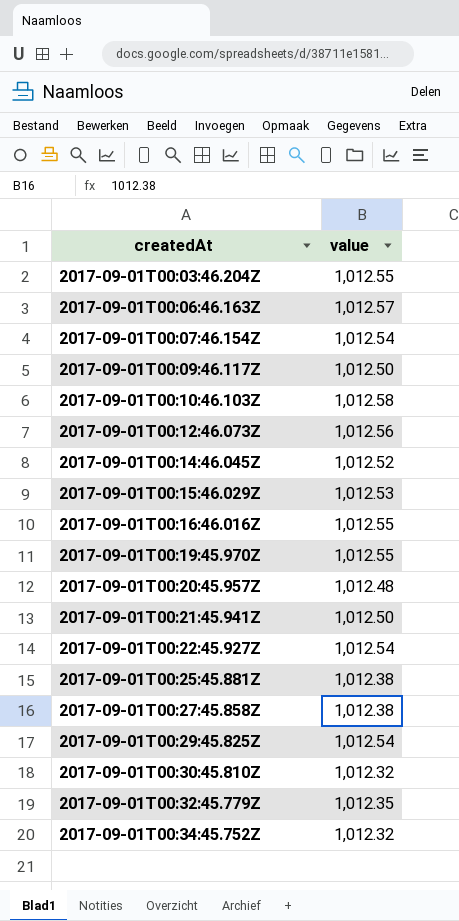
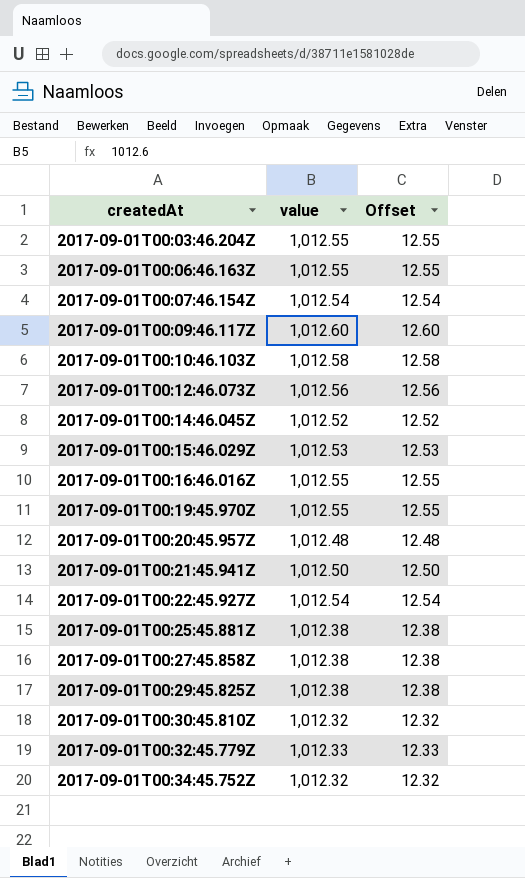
column Offset | formula: none -> [value] - 1000
2017-09-01T00:06:46.163Z | value: 1,012.57 -> 1,012.55
2017-09-01T00:09:46.117Z | value: 1,012.50 -> 1,012.60
2017-09-01T00:29:45.825Z | value: 1,012.54 -> 1,012.38
2017-09-01T00:32:45.779Z | value: 1,012.35 -> 1,012.33

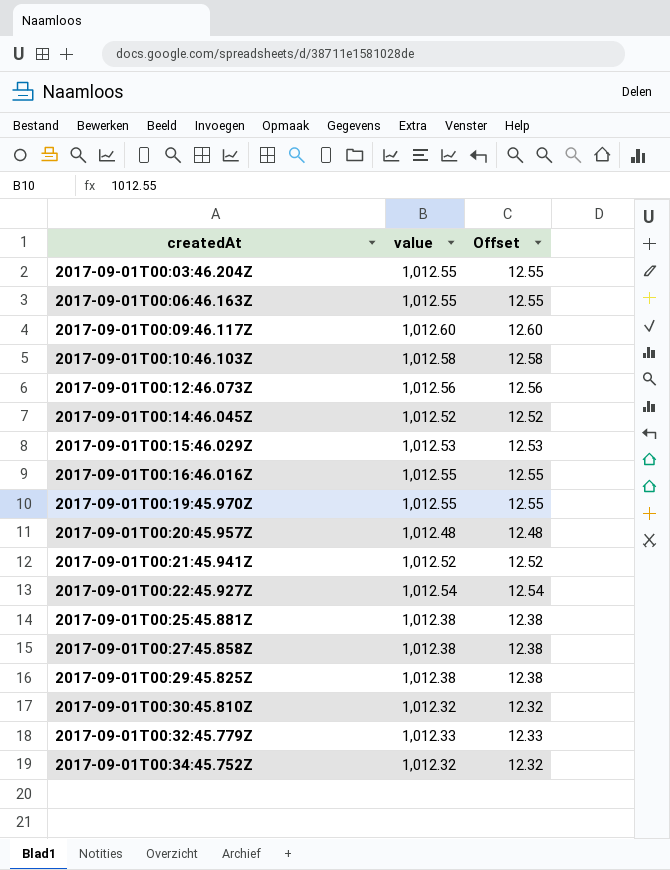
row 2017-09-01T00:07:46.154Z: 1,012.54 | 12.54 -> none
2017-09-01T00:21:45.941Z | value: 1,012.50 -> 1,012.52
2017-09-01T00:21:45.941Z | Offset: 12.50 -> 12.52

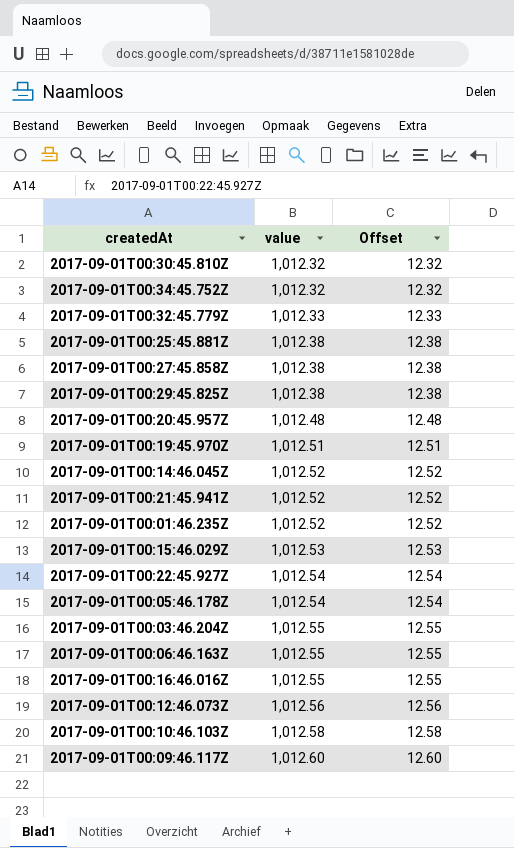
row order: createdAt ascending -> value ascending
2017-09-01T00:19:45.970Z | value: 1,012.55 -> 1,012.51
2017-09-01T00:19:45.970Z | Offset: 12.55 -> 12.51
row 2017-09-01T00:01:46.235Z: none -> 1,012.52 | 12.52
row 2017-09-01T00:05:46.178Z: none -> 1,012.54 | 12.54

